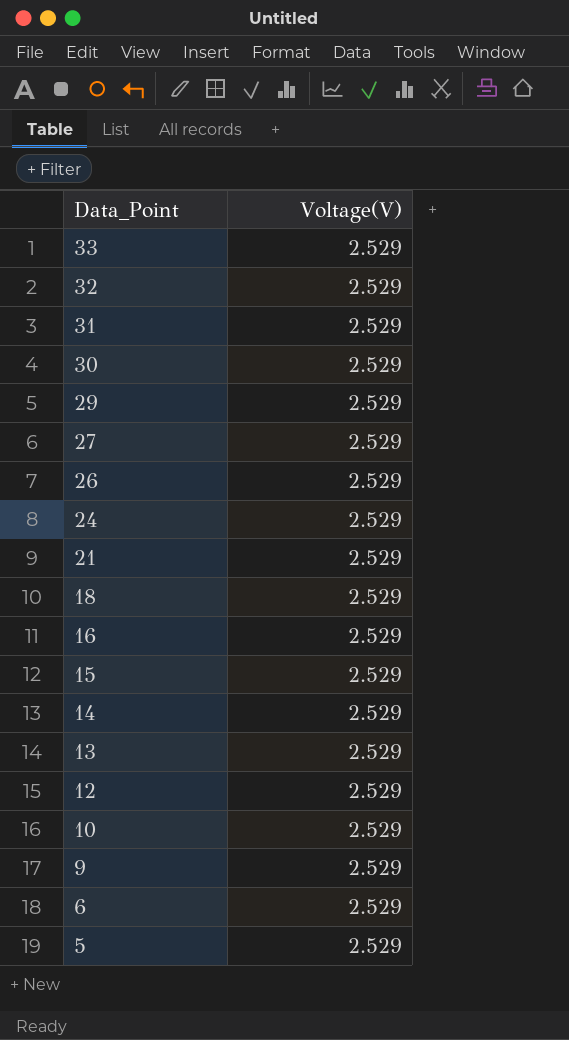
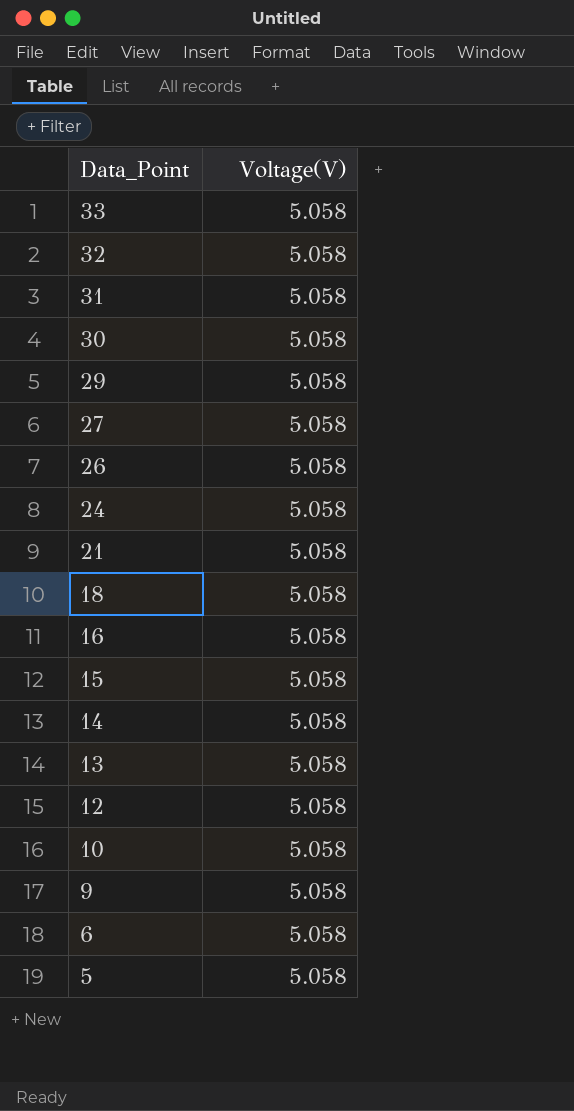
33 | Voltage(V): 2.529 -> 5.058
32 | Voltage(V): 2.529 -> 5.058
31 | Voltage(V): 2.529 -> 5.058
30 | Voltage(V): 2.529 -> 5.058
29 | Voltage(V): 2.529 -> 5.058
27 | Voltage(V): 2.529 -> 5.058
26 | Voltage(V): 2.529 -> 5.058
24 | Voltage(V): 2.529 -> 5.058
21 | Voltage(V): 2.529 -> 5.058
18 | Voltage(V): 2.529 -> 5.058
16 | Voltage(V): 2.529 -> 5.058
15 | Voltage(V): 2.529 -> 5.058
14 | Voltage(V): 2.529 -> 5.058
13 | Voltage(V): 2.529 -> 5.058
12 | Voltage(V): 2.529 -> 5.058
10 | Voltage(V): 2.529 -> 5.058
9 | Voltage(V): 2.529 -> 5.058
6 | Voltage(V): 2.529 -> 5.058
5 | Voltage(V): 2.529 -> 5.058

